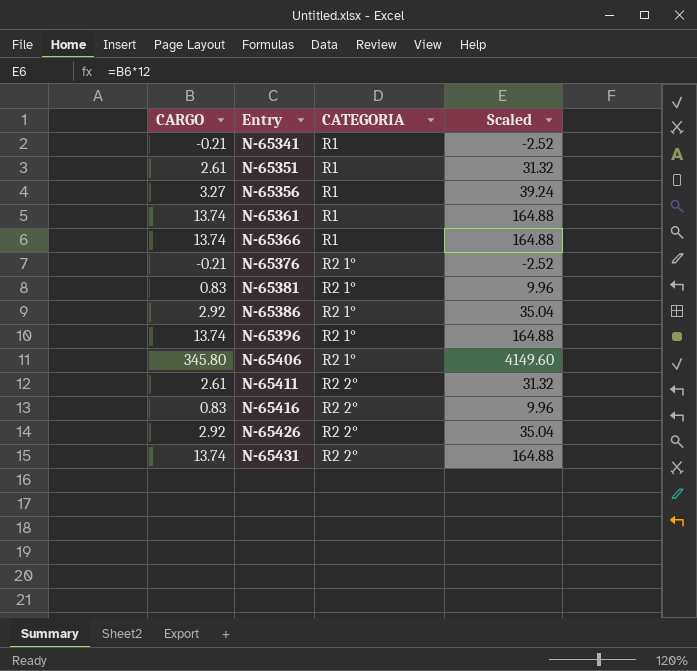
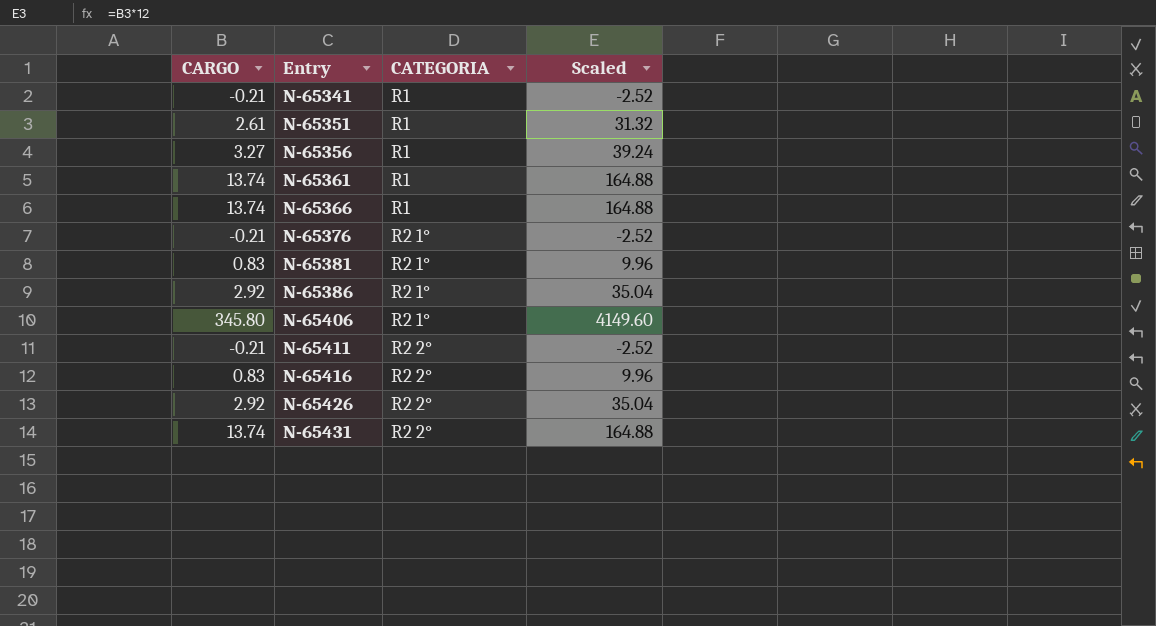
row N-65396: 13.74 | R2 1° | 164.88 -> none
N-65411 | CARGO: 2.61 -> -0.21
N-65411 | Scaled: 31.32 -> -2.52

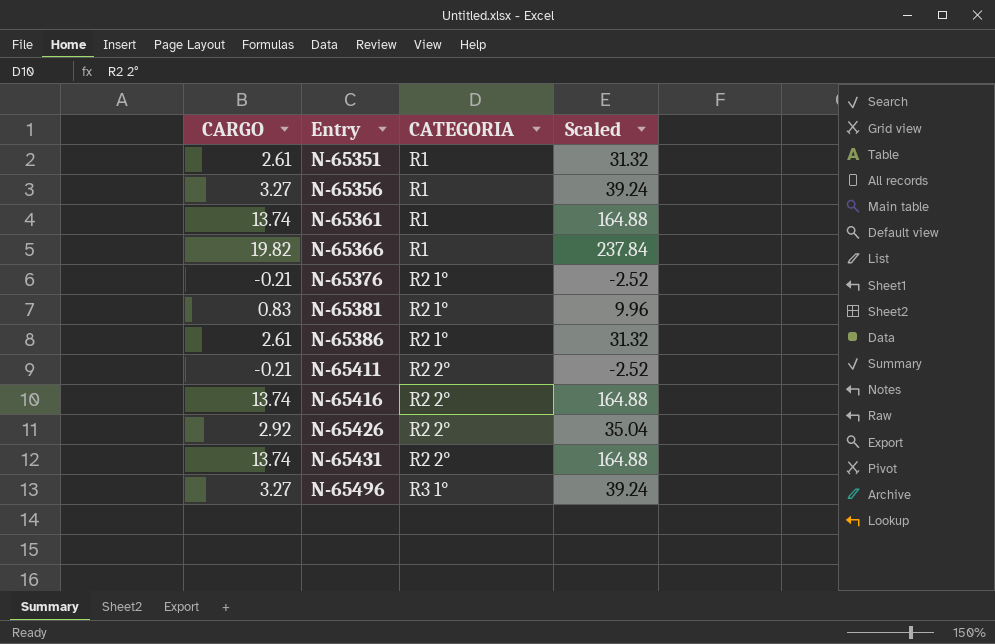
row N-65341: -0.21 | R1 | -2.52 -> none
row N-65406: 345.80 | R2 1° | 4149.60 -> none
N-65366 | CARGO: 13.74 -> 19.82
N-65366 | Scaled: 164.88 -> 237.84
N-65386 | CARGO: 2.92 -> 2.61
N-65386 | Scaled: 35.04 -> 31.32
N-65416 | CARGO: 0.83 -> 13.74
N-65416 | Scaled: 9.96 -> 164.88
row N-65496: none -> 3.27 | R3 1° | 39.24

